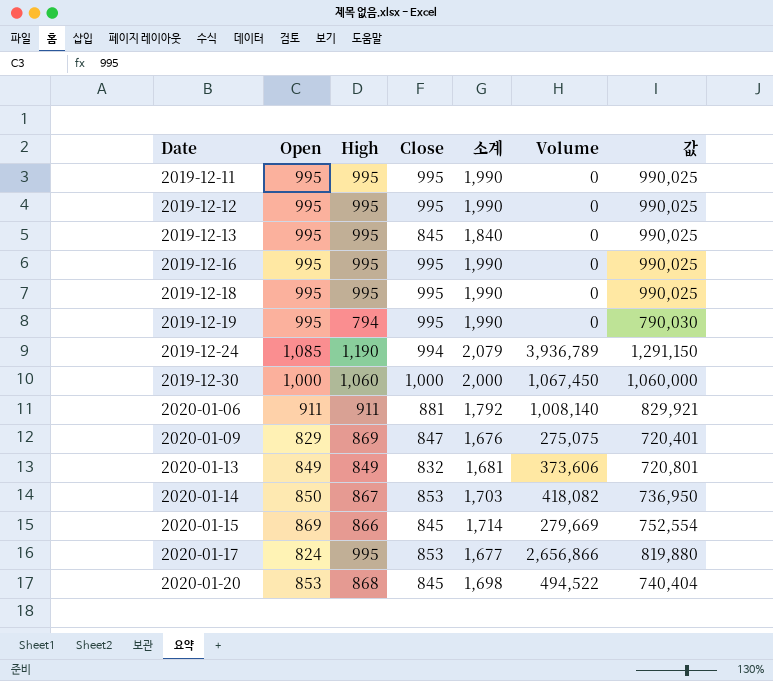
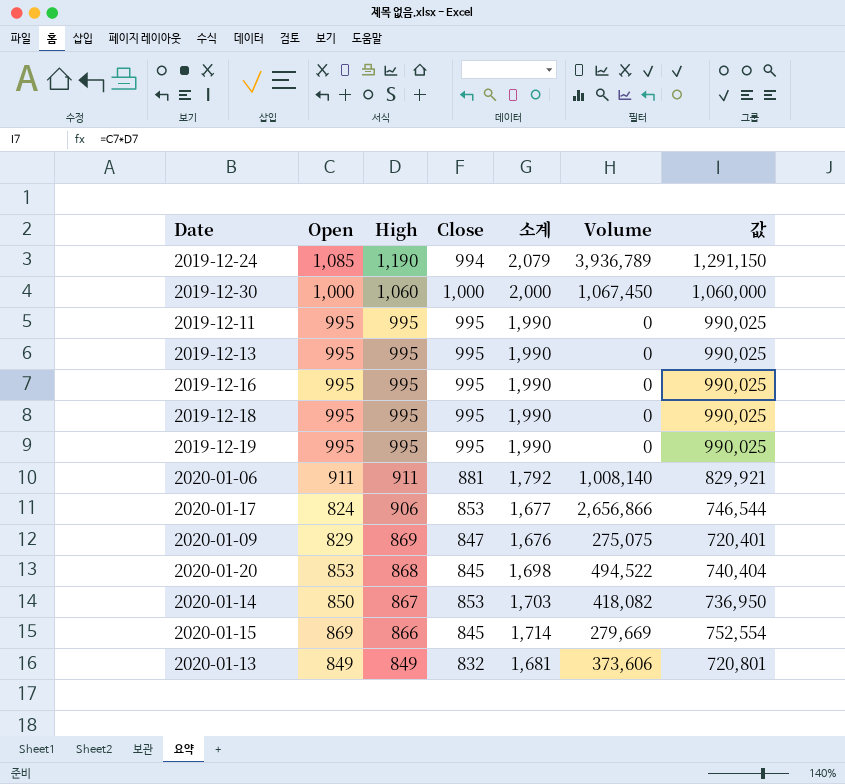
row order: Date ascending -> High descending
row 2019-12-12: 995 | 995 | 995 | 1,990 | 0 | 990,025 -> none
2019-12-13 | Close: 845 -> 995
2019-12-13 | 소계: 1,840 -> 1,990
2019-12-19 | High: 794 -> 995
2019-12-19 | 값: 790,030 -> 990,025
2020-01-17 | High: 995 -> 906
2020-01-17 | 값: 819,880 -> 746,544

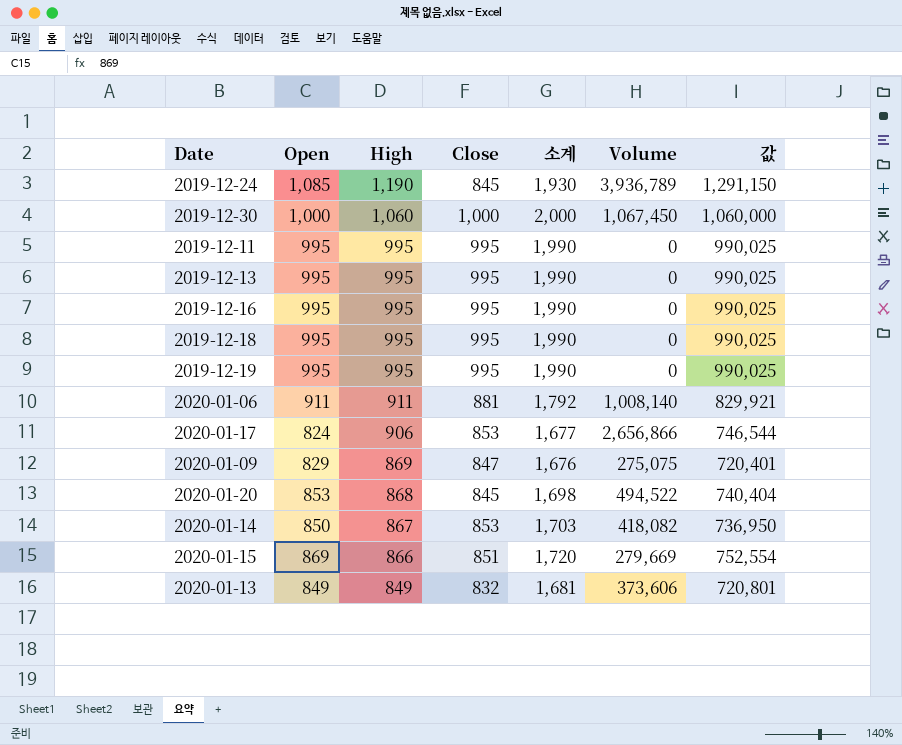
2019-12-24 | Close: 994 -> 845
2019-12-24 | 소계: 2,079 -> 1,930
2020-01-15 | Close: 845 -> 851
2020-01-15 | 소계: 1,714 -> 1,720

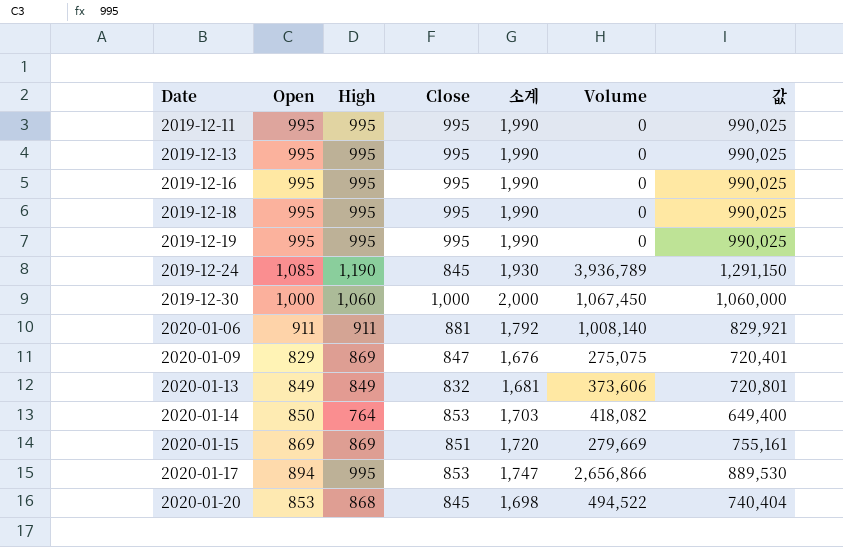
row order: High descending -> Date ascending
2020-01-14 | High: 867 -> 764
2020-01-14 | 값: 736,950 -> 649,400
2020-01-15 | High: 866 -> 869
2020-01-15 | 값: 752,554 -> 755,161
2020-01-17 | Open: 824 -> 894
2020-01-17 | High: 906 -> 995
2020-01-17 | 소계: 1,677 -> 1,747
2020-01-17 | 값: 746,544 -> 889,530

